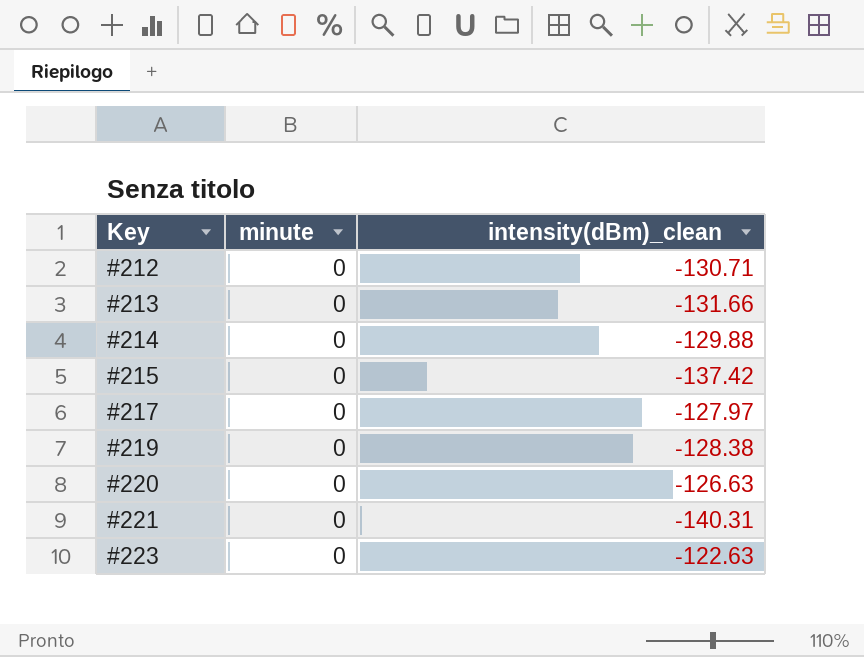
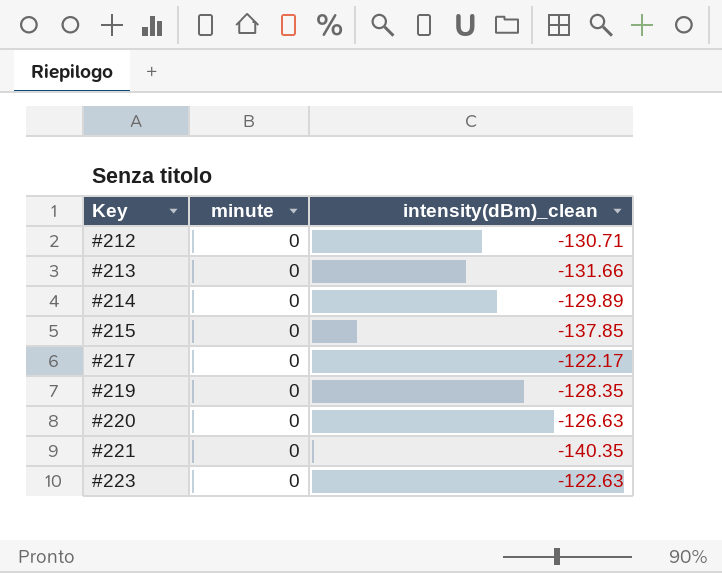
#214 | intensity(dBm)_clean: -129.88 -> -129.89
#215 | intensity(dBm)_clean: -137.42 -> -137.85
#217 | intensity(dBm)_clean: -127.97 -> -122.17
#219 | intensity(dBm)_clean: -128.38 -> -128.35
#221 | intensity(dBm)_clean: -140.31 -> -140.35

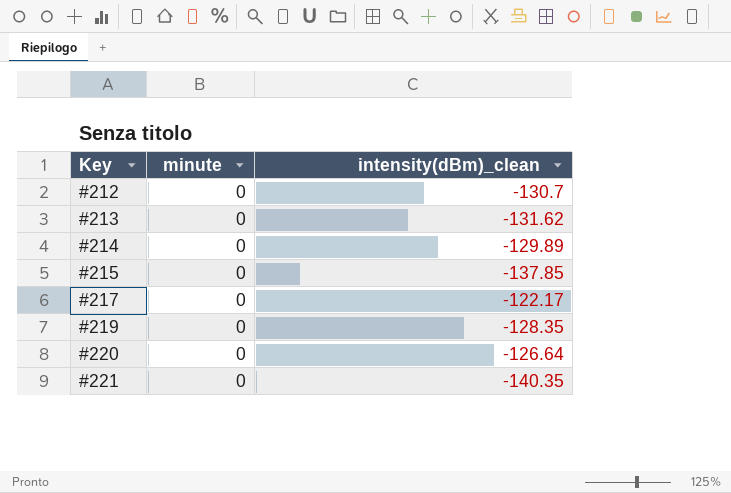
row #223: 0 | -122.63 -> none
#212 | intensity(dBm)_clean: -130.71 -> -130.7
#213 | intensity(dBm)_clean: -131.66 -> -131.62
#220 | intensity(dBm)_clean: -126.63 -> -126.64

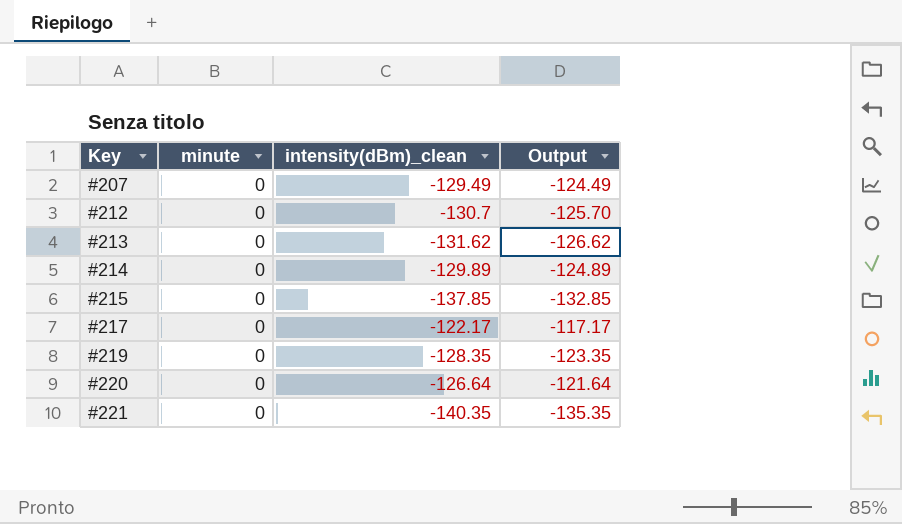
column Output | formula: none -> [intensity(dBm)_clean] + 5
row #207: none -> 0 | -129.49 | -124.49

